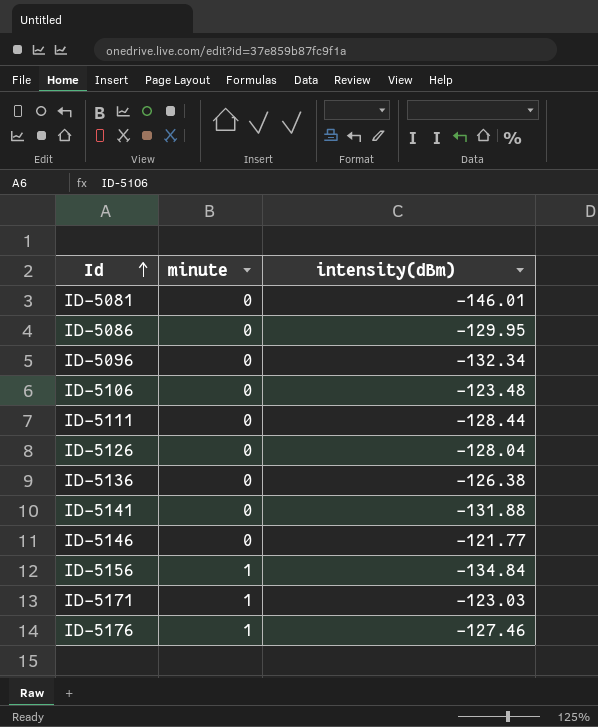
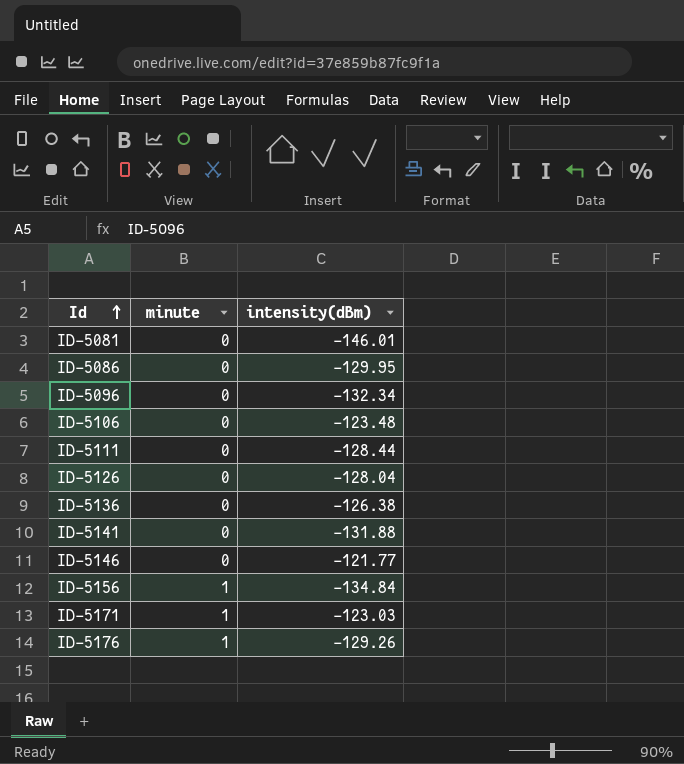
ID-5176 | intensity(dBm): -127.46 -> -129.26

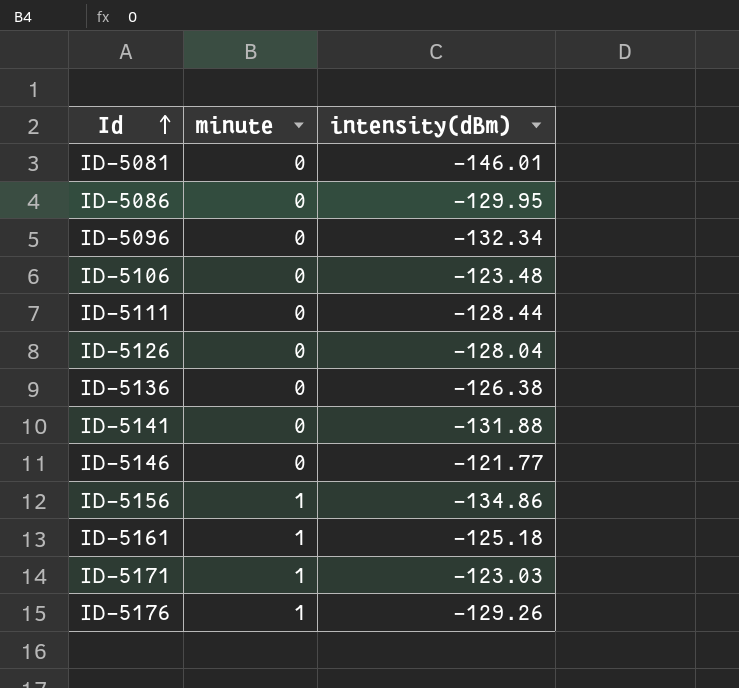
ID-5156 | intensity(dBm): -134.84 -> -134.86
row ID-5161: none -> 1 | -125.18

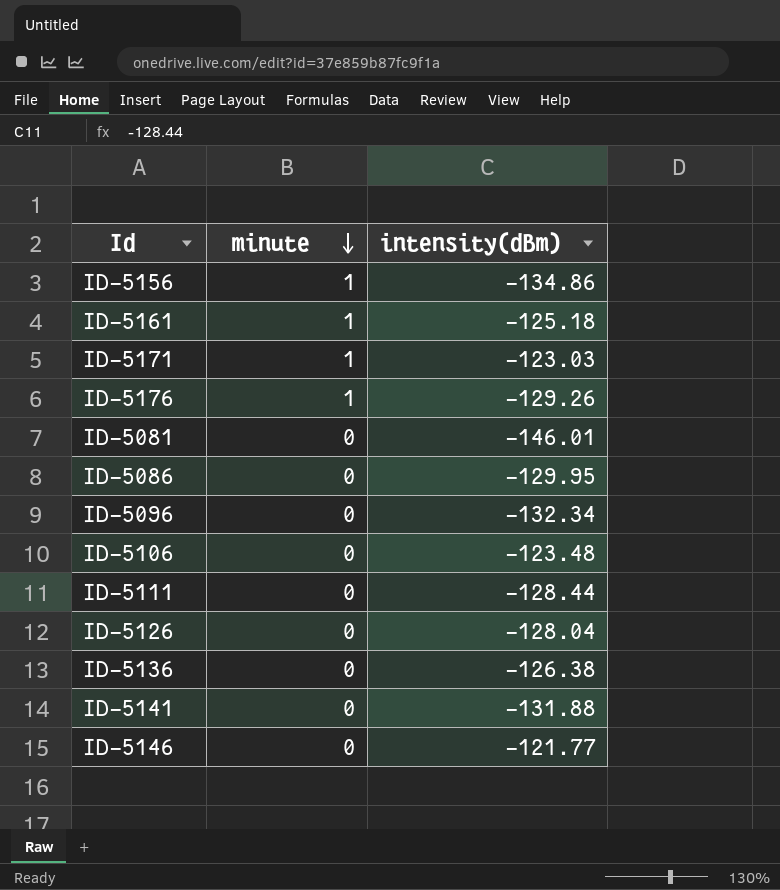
row order: Id ascending -> minute descending

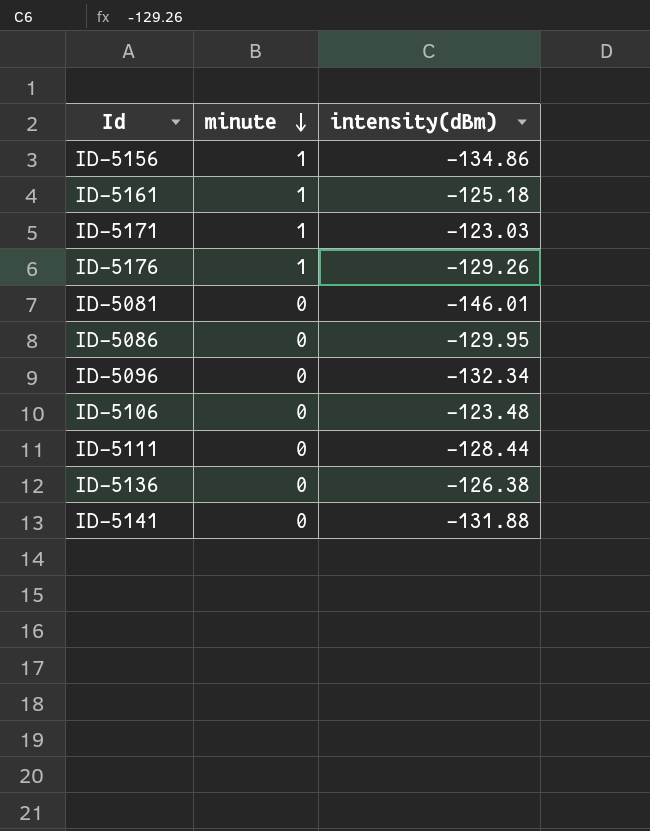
row ID-5126: 0 | -128.04 -> none
row ID-5146: 0 | -121.77 -> none

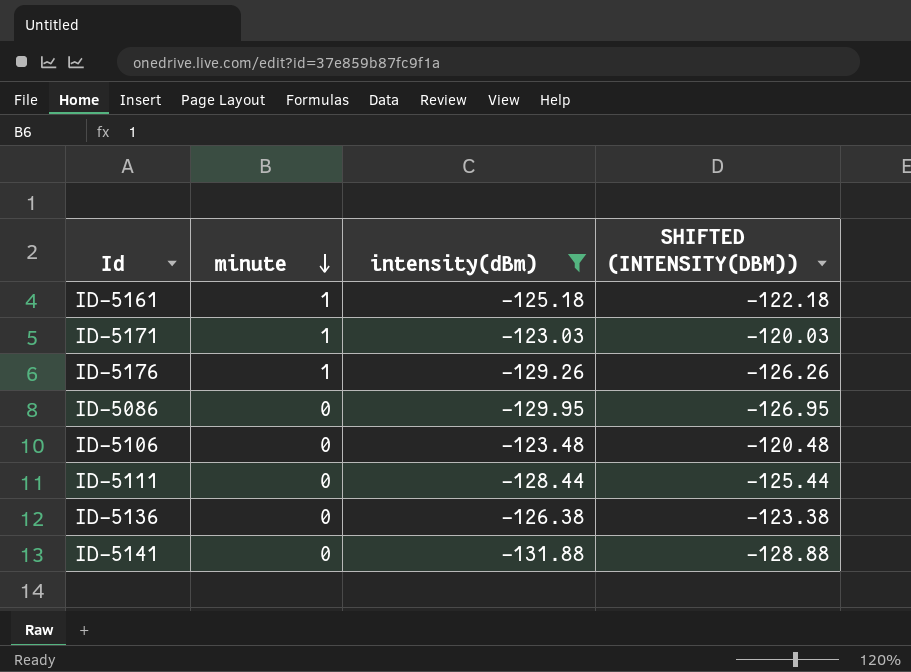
filter: none -> intensity(dBm) >= -131.88
column SHIFTED (INTENSITY(DBM)) | formula: none -> [intensity(dBm)] + 3

